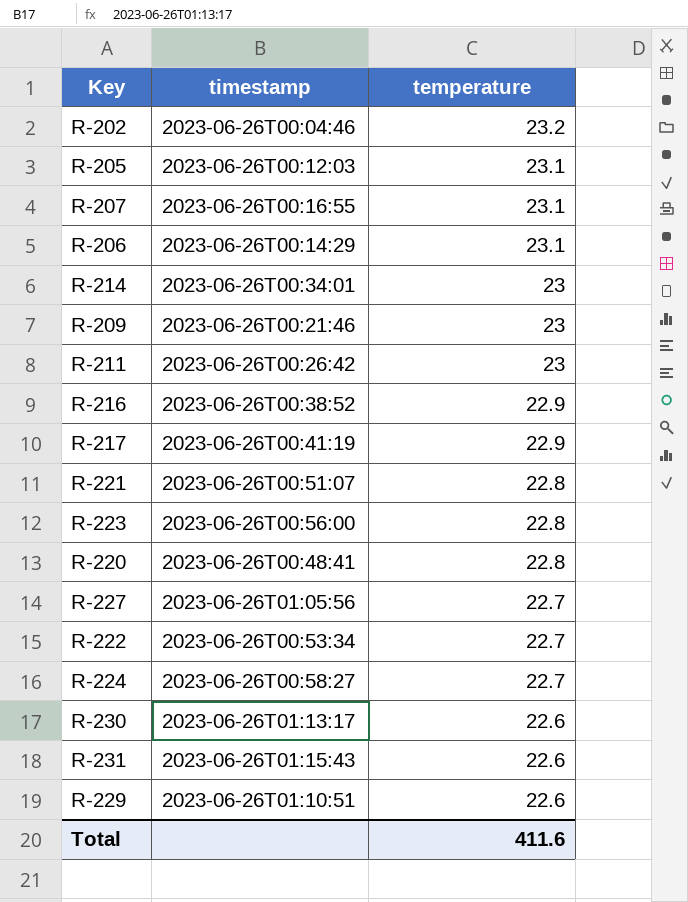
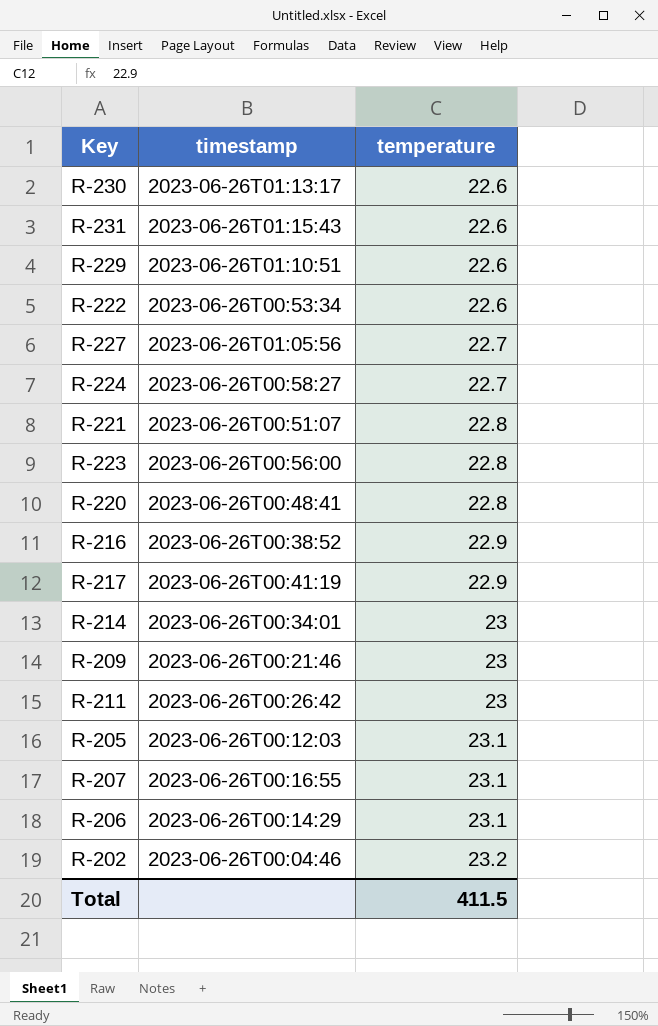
row order: temperature descending -> temperature ascending
R-222 | temperature: 22.7 -> 22.6
Total | temperature: 411.6 -> 411.5

